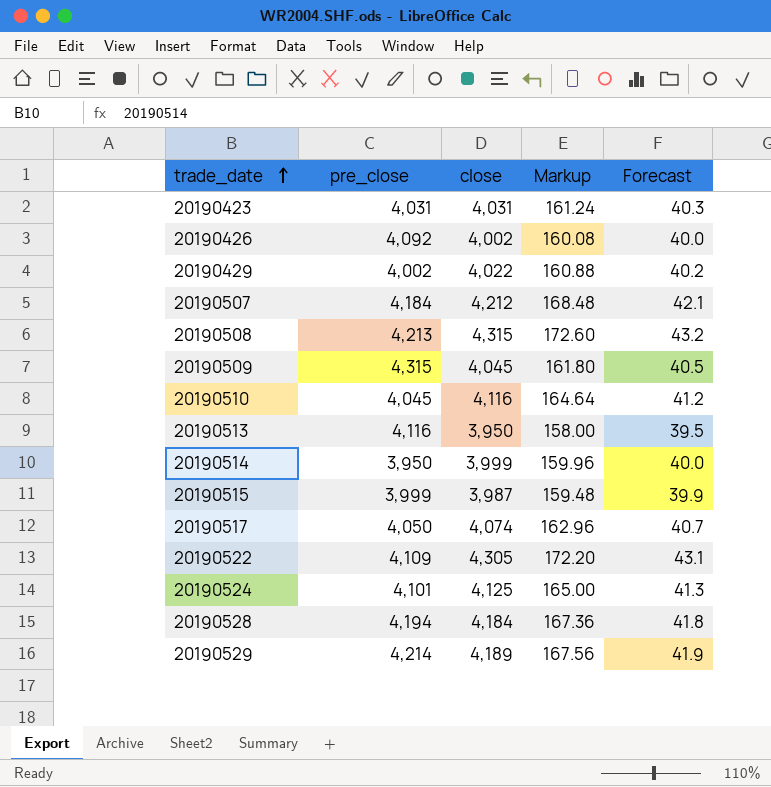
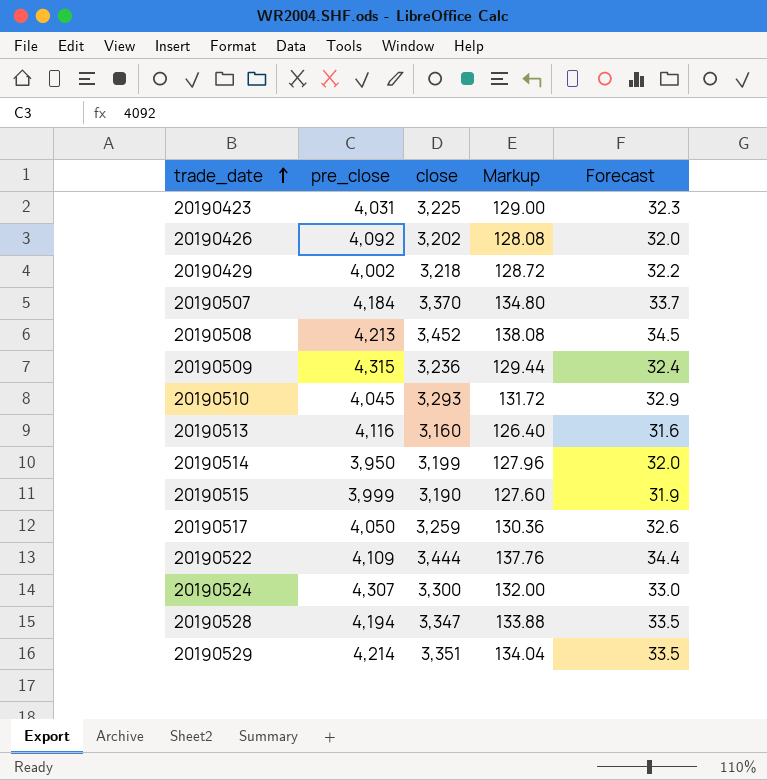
20190423 | close: 4,031 -> 3,225
20190423 | Markup: 161.24 -> 129.00
20190423 | Forecast: 40.3 -> 32.3
20190426 | close: 4,002 -> 3,202
20190426 | Markup: 160.08 -> 128.08
20190426 | Forecast: 40.0 -> 32.0
20190429 | close: 4,022 -> 3,218
20190429 | Markup: 160.88 -> 128.72
20190429 | Forecast: 40.2 -> 32.2
20190507 | close: 4,212 -> 3,370
20190507 | Markup: 168.48 -> 134.80
20190507 | Forecast: 42.1 -> 33.7
20190508 | close: 4,315 -> 3,452
20190508 | Markup: 172.60 -> 138.08
20190508 | Forecast: 43.2 -> 34.5
20190509 | close: 4,045 -> 3,236
20190509 | Markup: 161.80 -> 129.44
20190509 | Forecast: 40.5 -> 32.4
20190510 | close: 4,116 -> 3,293
20190510 | Markup: 164.64 -> 131.72
20190510 | Forecast: 41.2 -> 32.9
20190513 | close: 3,950 -> 3,160
20190513 | Markup: 158.00 -> 126.40
20190513 | Forecast: 39.5 -> 31.6
20190514 | close: 3,999 -> 3,199
20190514 | Markup: 159.96 -> 127.96
20190514 | Forecast: 40.0 -> 32.0
20190515 | close: 3,987 -> 3,190
20190515 | Markup: 159.48 -> 127.60
20190515 | Forecast: 39.9 -> 31.9
20190517 | close: 4,074 -> 3,259
20190517 | Markup: 162.96 -> 130.36
20190517 | Forecast: 40.7 -> 32.6
20190522 | close: 4,305 -> 3,444
20190522 | Markup: 172.20 -> 137.76
20190522 | Forecast: 43.1 -> 34.4
20190524 | pre_close: 4,101 -> 4,307
20190524 | close: 4,125 -> 3,300
20190524 | Markup: 165.00 -> 132.00
20190524 | Forecast: 41.3 -> 33.0
20190528 | close: 4,184 -> 3,347
20190528 | Markup: 167.36 -> 133.88
20190528 | Forecast: 41.8 -> 33.5
20190529 | close: 4,189 -> 3,351
20190529 | Markup: 167.56 -> 134.04
20190529 | Forecast: 41.9 -> 33.5

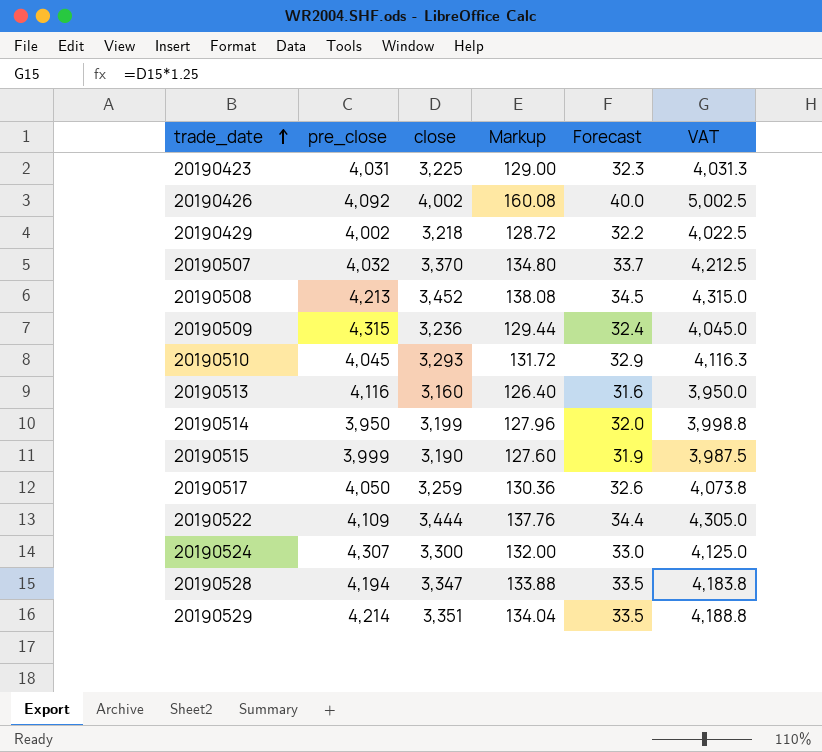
column VAT | formula: none -> [close] * 1.25
20190426 | close: 3,202 -> 4,002
20190426 | Markup: 128.08 -> 160.08
20190426 | Forecast: 32.0 -> 40.0
20190507 | pre_close: 4,184 -> 4,032

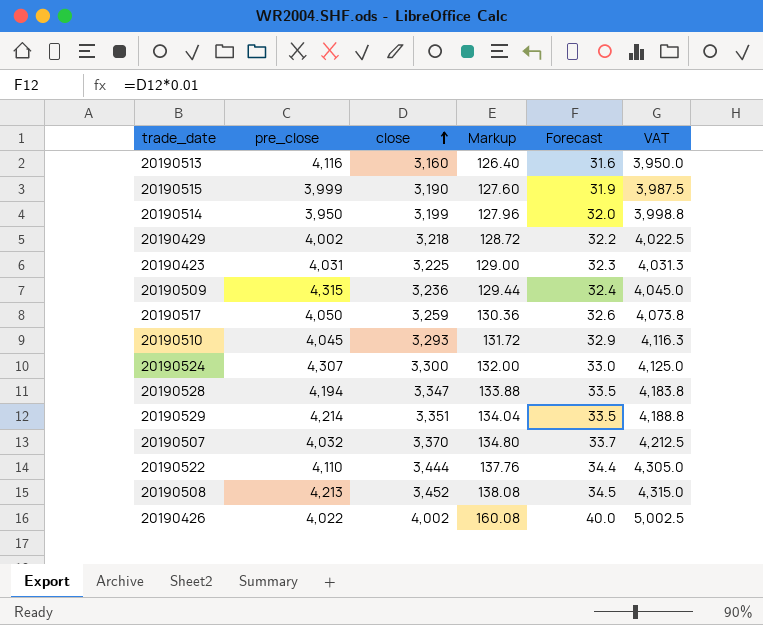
row order: trade_date ascending -> close ascending
20190522 | pre_close: 4,109 -> 4,110
20190426 | pre_close: 4,092 -> 4,022

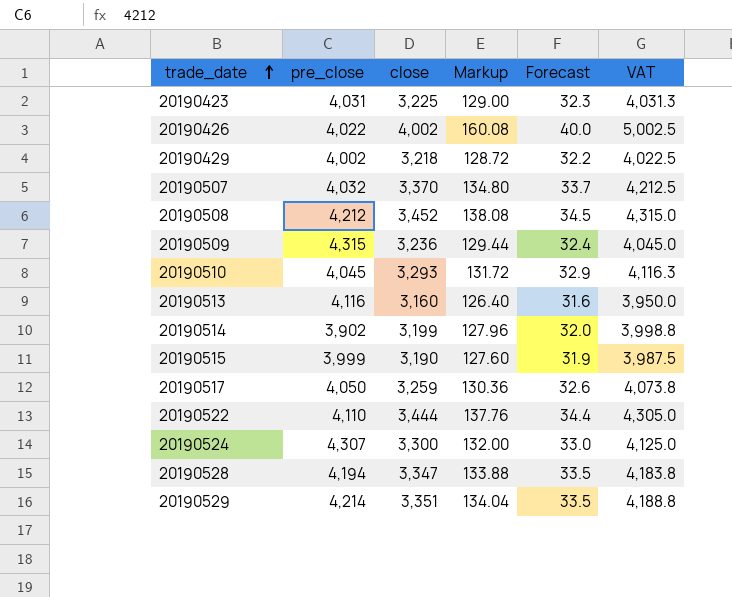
row order: close ascending -> trade_date ascending
20190508 | pre_close: 4,213 -> 4,212
20190514 | pre_close: 3,950 -> 3,902

